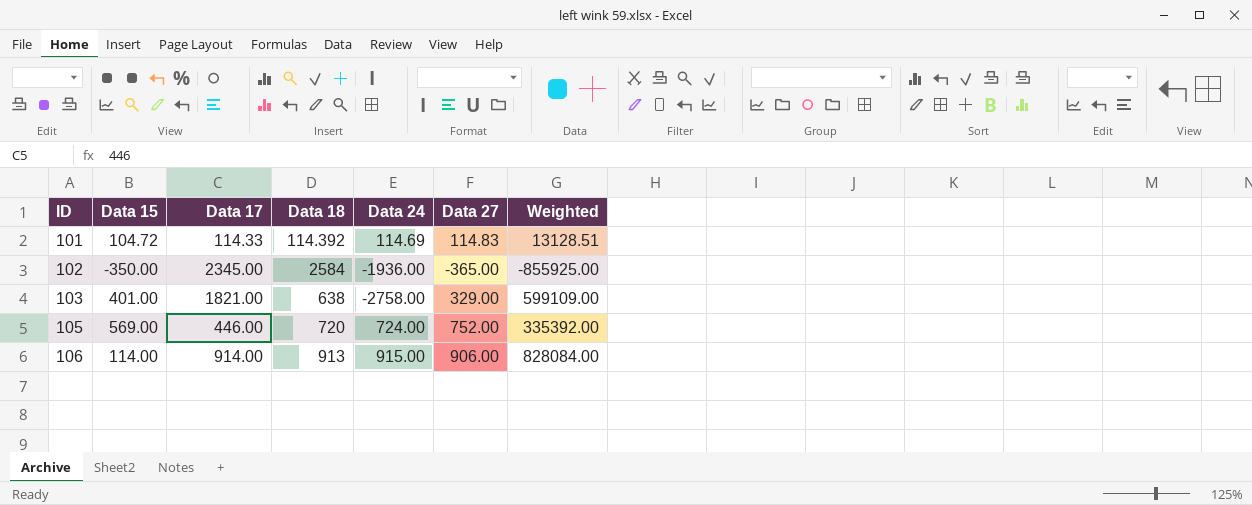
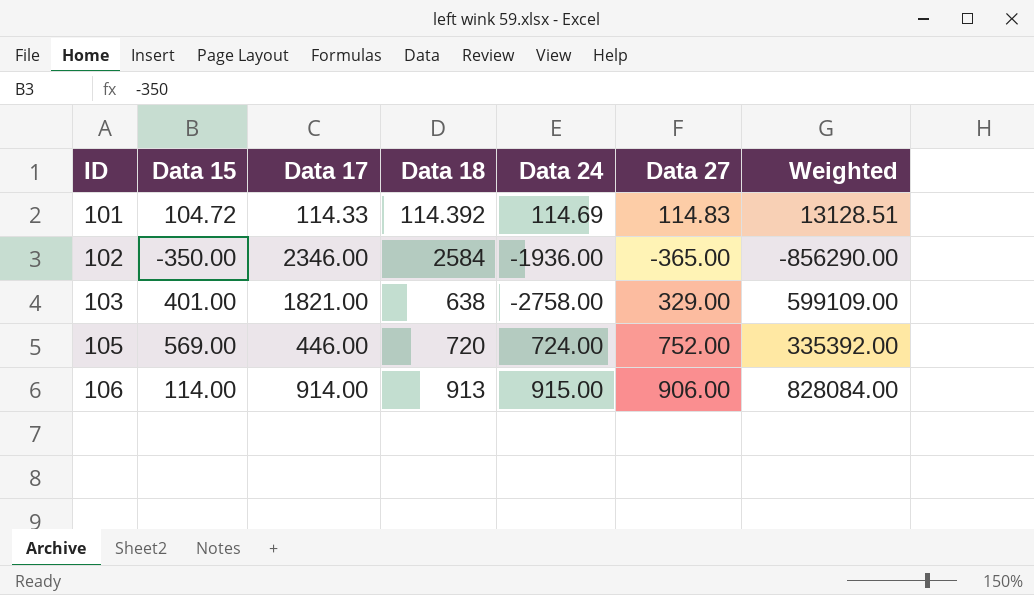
102 | Data 17: 2345.00 -> 2346.00
102 | Weighted: -855925.00 -> -856290.00

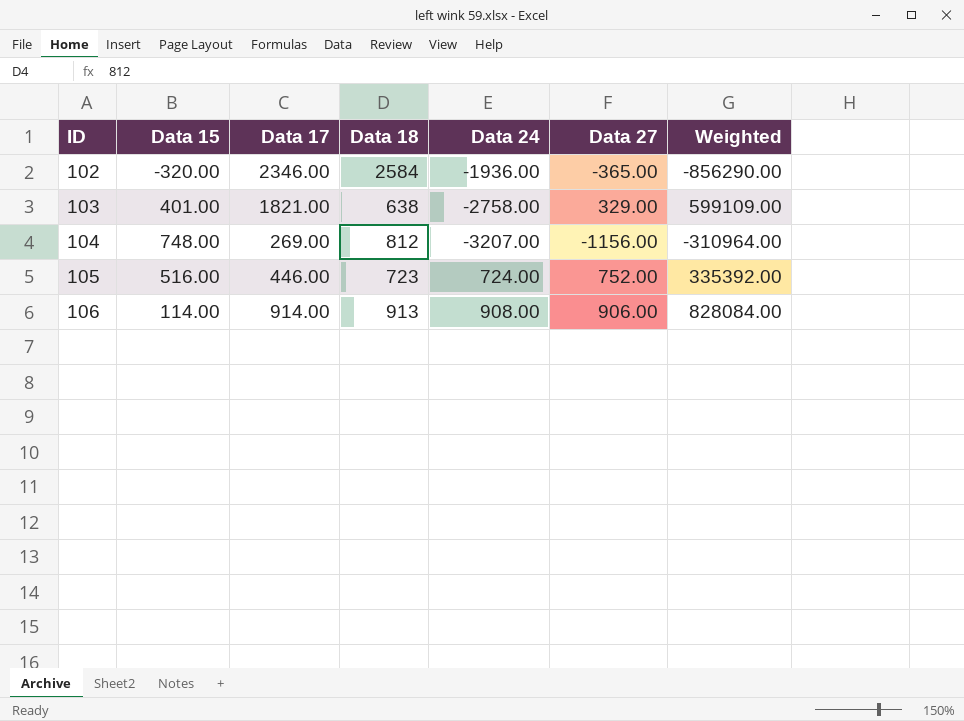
row 101: 104.72 | 114.33 | 114.392 | 114.69 | 114.83 | 13128.51 -> none
102 | Data 15: -350.00 -> -320.00
row 104: none -> 748.00 | 269.00 | 812 | -3207.00 | -1156.00 | -310964.00
105 | Data 15: 569.00 -> 516.00
105 | Data 18: 720 -> 723
106 | Data 24: 915.00 -> 908.00

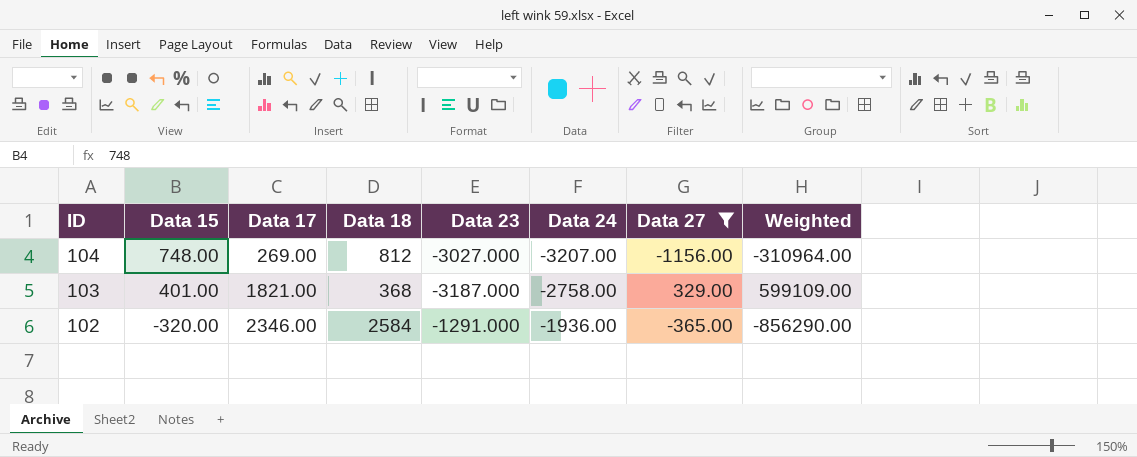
filter: none -> Data 27 <= 329.00
row order: ID ascending -> ID descending
column Data 23 | position: none -> 5
103 | Data 18: 638 -> 368

